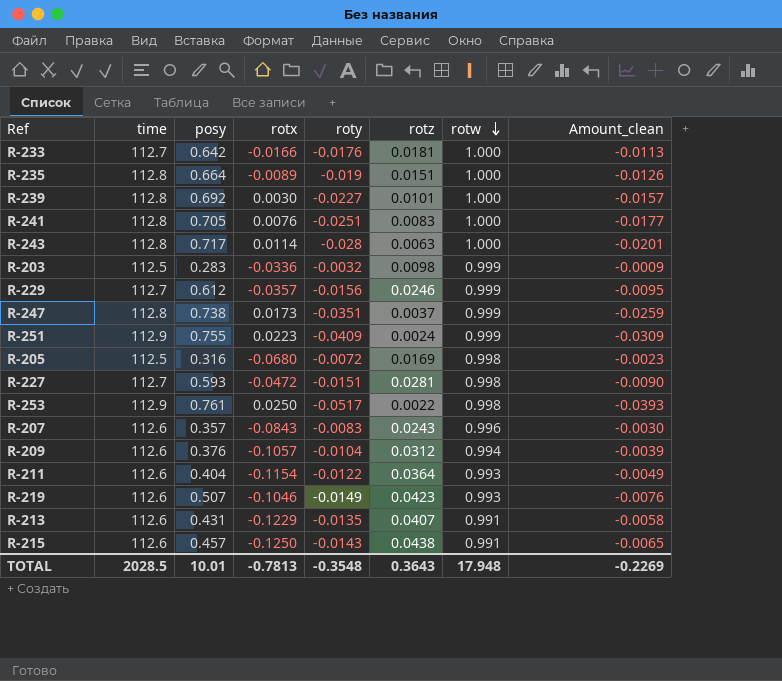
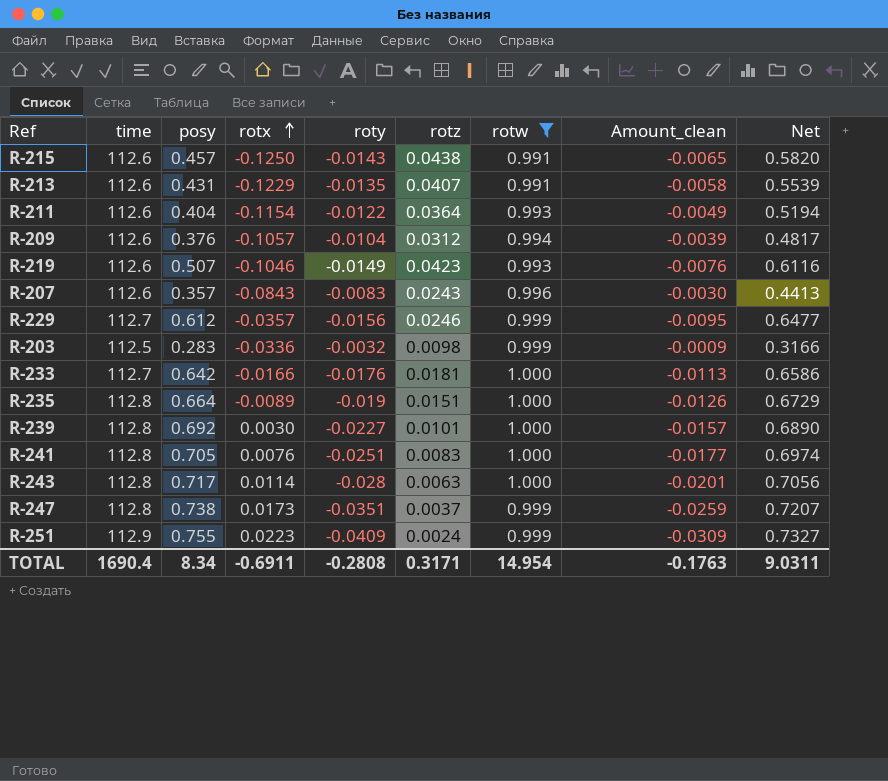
filter: none -> rotw != 0.998
row order: rotw descending -> rotx ascending
column Net | formula: none -> [posy] - [rotx]
TOTAL | time: 2028.5 -> 1690.4
TOTAL | posy: 10.01 -> 8.34
TOTAL | rotx: -0.7813 -> -0.6911
TOTAL | roty: -0.3548 -> -0.2808
TOTAL | rotz: 0.3643 -> 0.3171
TOTAL | rotw: 17.948 -> 14.954
TOTAL | Amount_clean: -0.2269 -> -0.1763

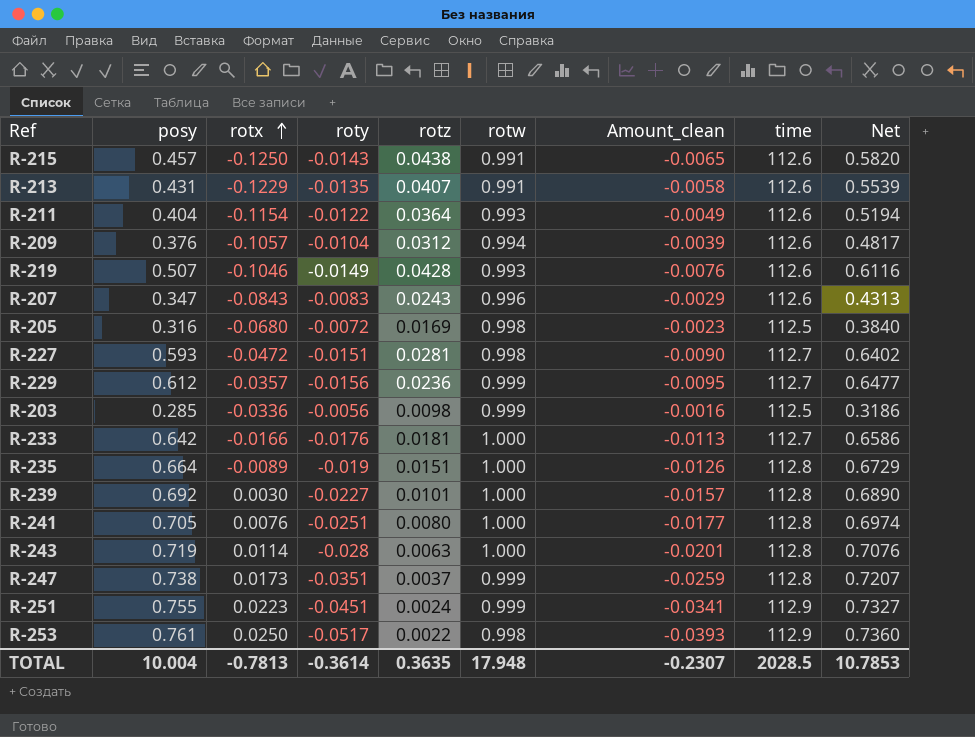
filter: rotw != 0.998 -> none
column time | position: 2 -> 8
R-219 | rotz: 0.0423 -> 0.0428
R-207 | posy: 0.357 -> 0.347
R-207 | Amount_clean: -0.0030 -> -0.0029
R-207 | Net: 0.4413 -> 0.4313
R-229 | rotz: 0.0246 -> 0.0236
R-203 | posy: 0.283 -> 0.285
R-203 | roty: -0.0032 -> -0.0056
R-203 | Amount_clean: -0.0009 -> -0.0016
R-203 | Net: 0.3166 -> 0.3186
R-241 | rotz: 0.0083 -> 0.0080
R-243 | posy: 0.717 -> 0.719
R-243 | Net: 0.7056 -> 0.7076
R-251 | roty: -0.0409 -> -0.0451
R-251 | Amount_clean: -0.0309 -> -0.0341
TOTAL | posy: 8.34 -> 10.004
TOTAL | rotx: -0.6911 -> -0.7813
TOTAL | roty: -0.2808 -> -0.3614
TOTAL | rotz: 0.3171 -> 0.3635
TOTAL | rotw: 14.954 -> 17.948
TOTAL | Amount_clean: -0.1763 -> -0.2307
TOTAL | time: 1690.4 -> 2028.5
TOTAL | Net: 9.0311 -> 10.7853

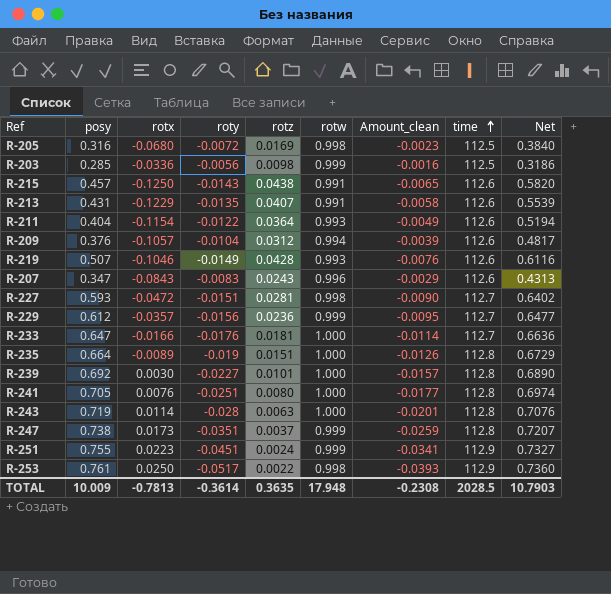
row order: rotx ascending -> time ascending
R-233 | posy: 0.642 -> 0.647
R-233 | Amount_clean: -0.0113 -> -0.0114
R-233 | Net: 0.6586 -> 0.6636
TOTAL | posy: 10.004 -> 10.009
TOTAL | Amount_clean: -0.2307 -> -0.2308
TOTAL | Net: 10.7853 -> 10.7903

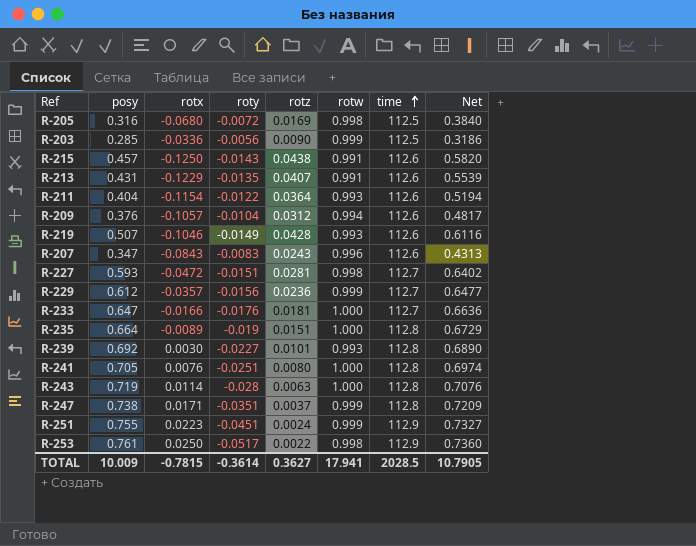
column Amount_clean | formula: [posy] * [roty] -> none
R-203 | rotz: 0.0098 -> 0.0090
R-239 | rotw: 1.000 -> 0.993
R-247 | rotx: 0.0173 -> 0.0171
R-247 | Net: 0.7207 -> 0.7209
TOTAL | rotx: -0.7813 -> -0.7815
TOTAL | rotz: 0.3635 -> 0.3627
TOTAL | rotw: 17.948 -> 17.941
TOTAL | Net: 10.7903 -> 10.7905

